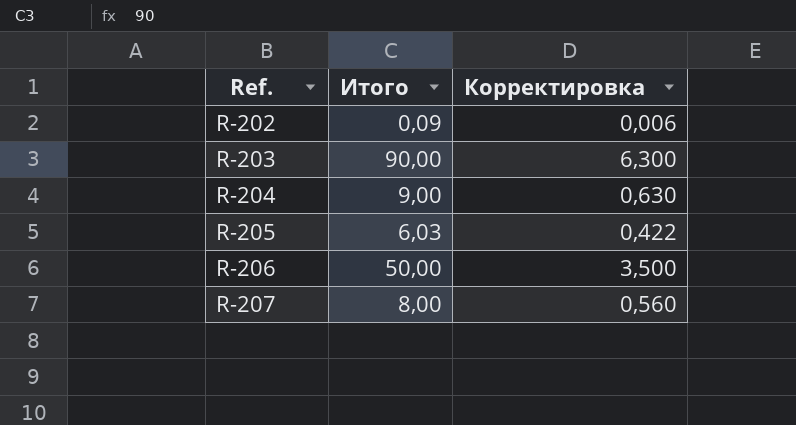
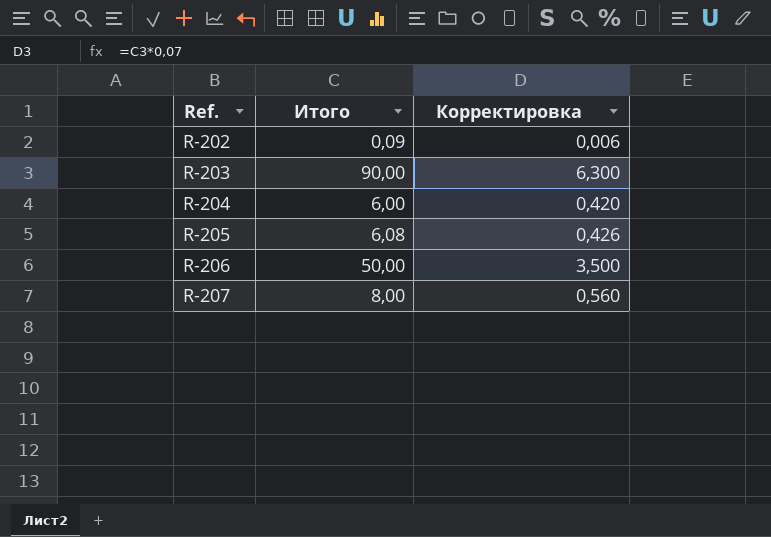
R-204 | Итого: 9,00 -> 6,00
R-204 | Корректировка: 0,630 -> 0,420
R-205 | Итого: 6,03 -> 6,08
R-205 | Корректировка: 0,422 -> 0,426

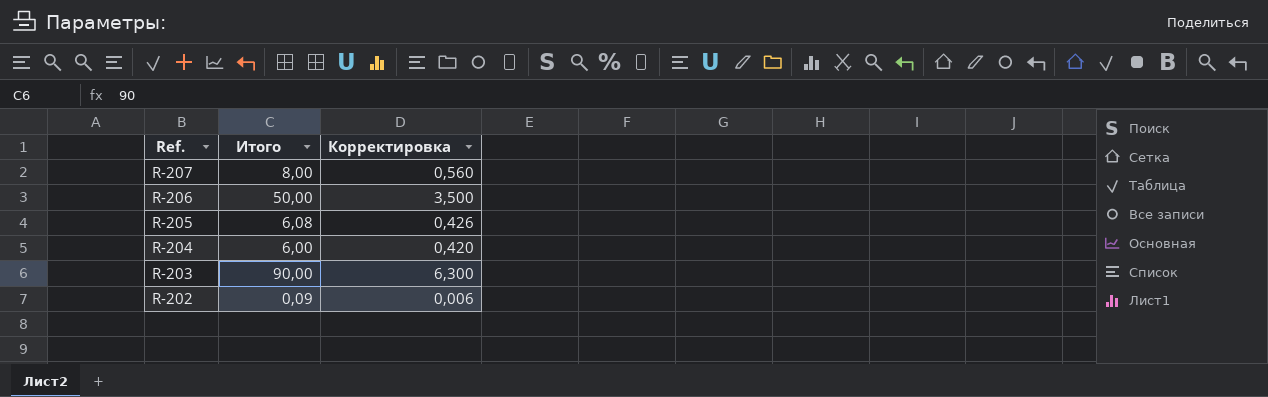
row order: Ref. ascending -> Ref. descending

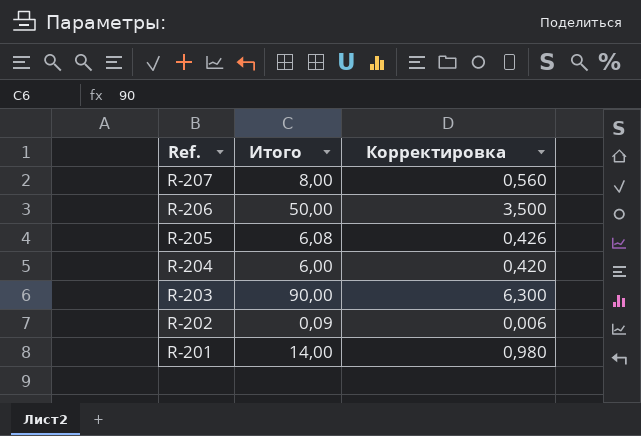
row R-201: none -> 14,00 | 0,980

